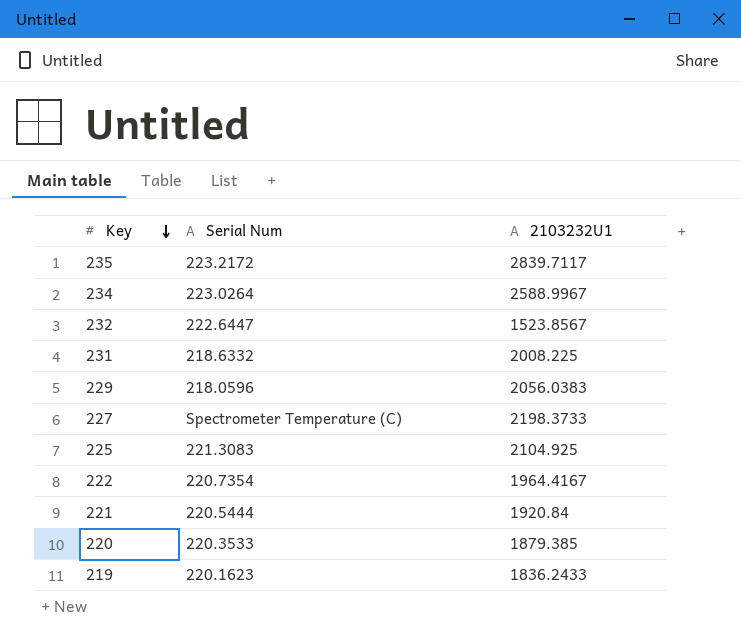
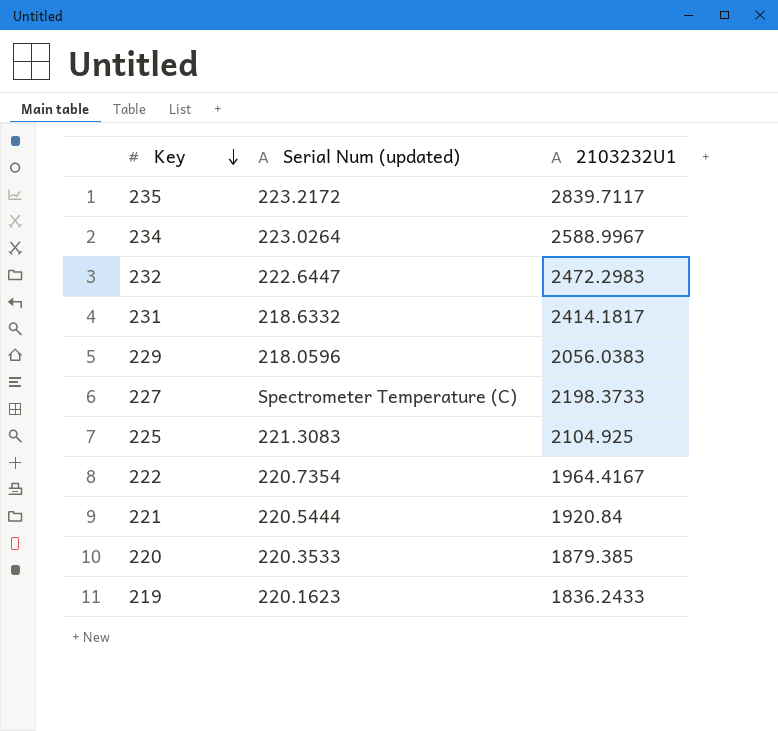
column name: Serial Num -> Serial Num (updated)
232 | 2103232U1: 1523.8567 -> 2472.2983
231 | 2103232U1: 2008.225 -> 2414.1817

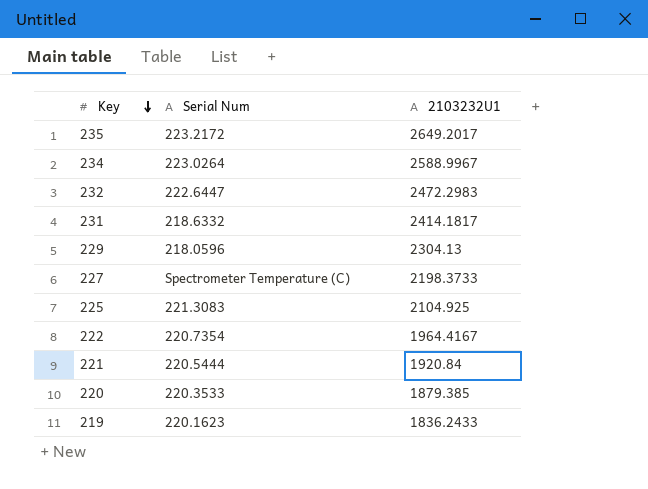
column name: Serial Num (updated) -> Serial Num
235 | 2103232U1: 2839.7117 -> 2649.2017
229 | 2103232U1: 2056.0383 -> 2304.13

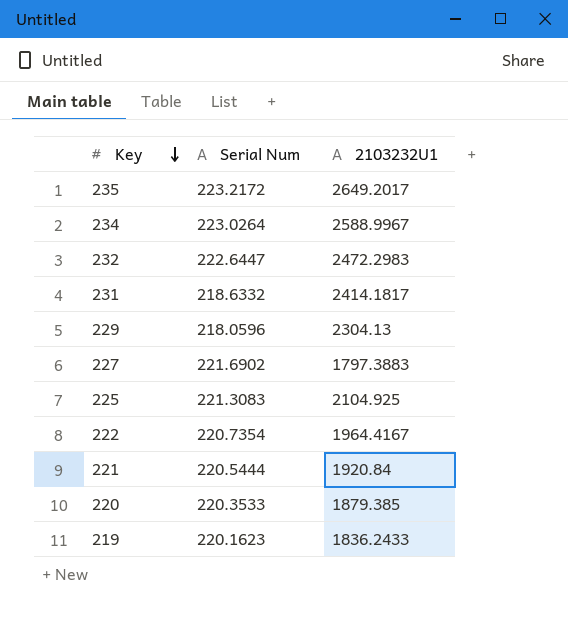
227 | Serial Num: Spectrometer Temperature (C) -> 221.6902
227 | 2103232U1: 2198.3733 -> 1797.3883

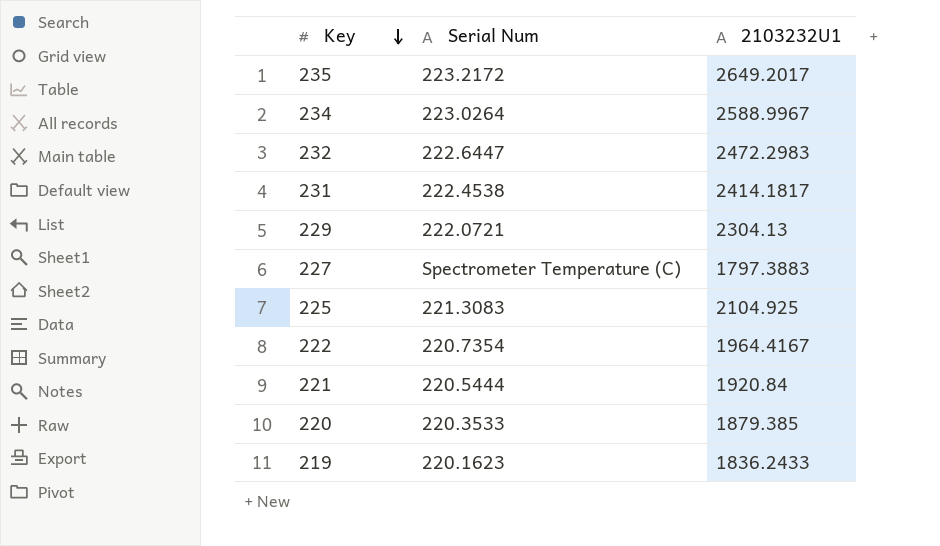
231 | Serial Num: 218.6332 -> 222.4538
229 | Serial Num: 218.0596 -> 222.0721
227 | Serial Num: 221.6902 -> Spectrometer Temperature (C)

